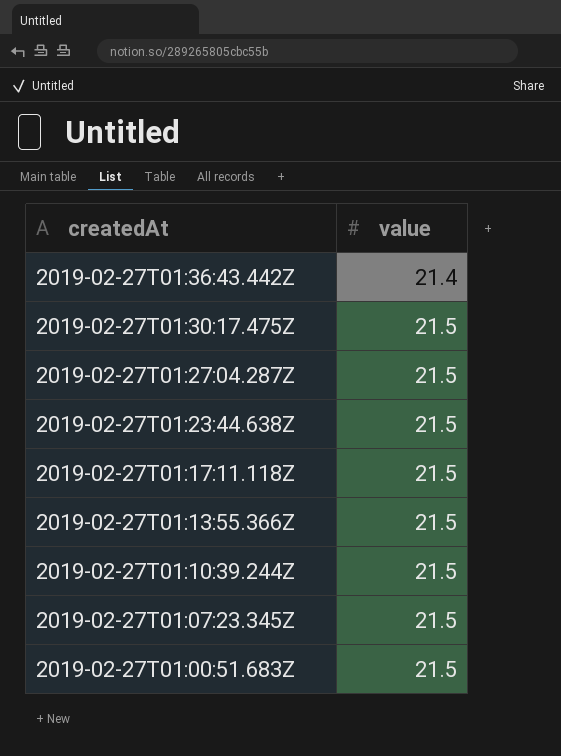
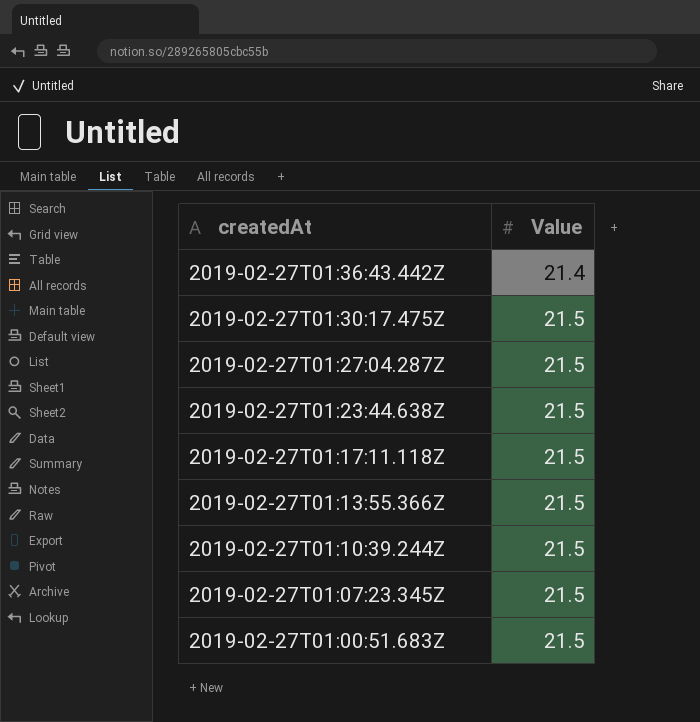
column name: value -> Value

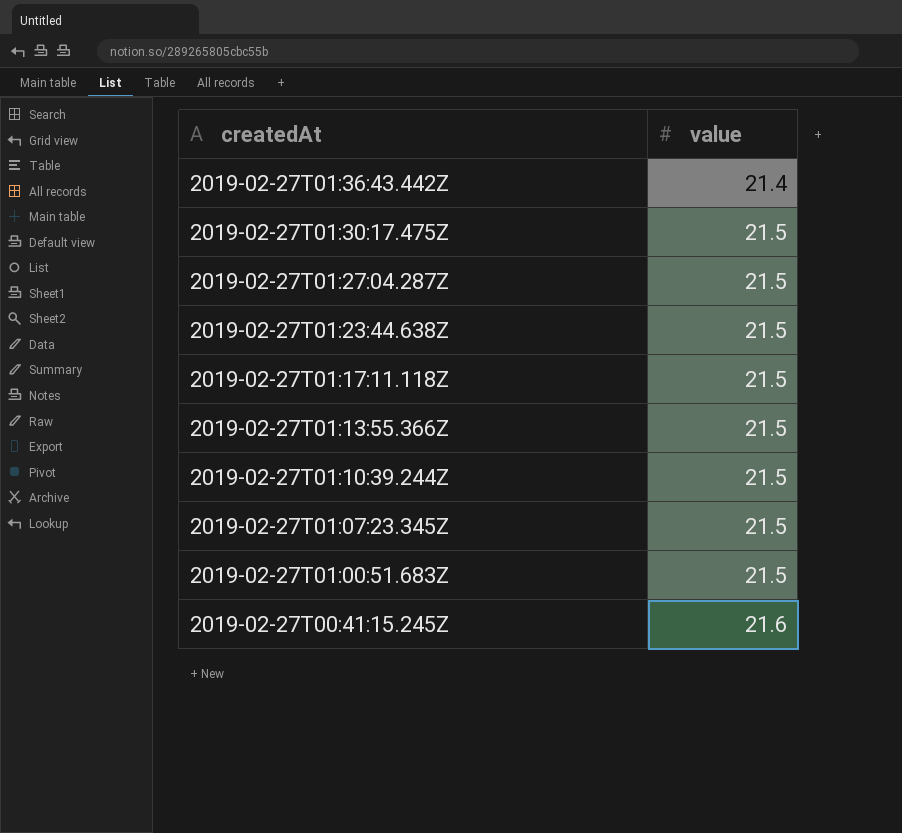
column name: Value -> value
row 2019-02-27T00:41:15.245Z: none -> 21.6

